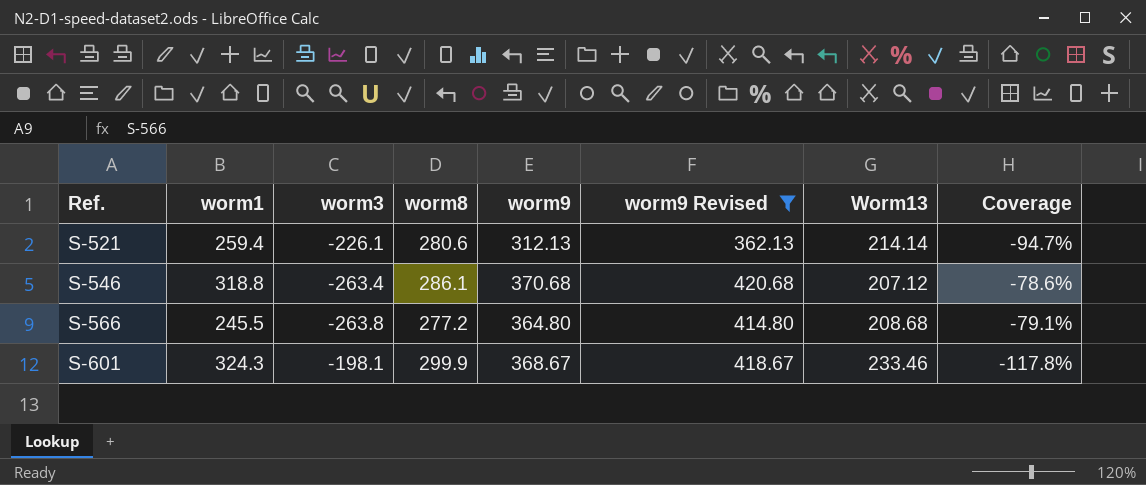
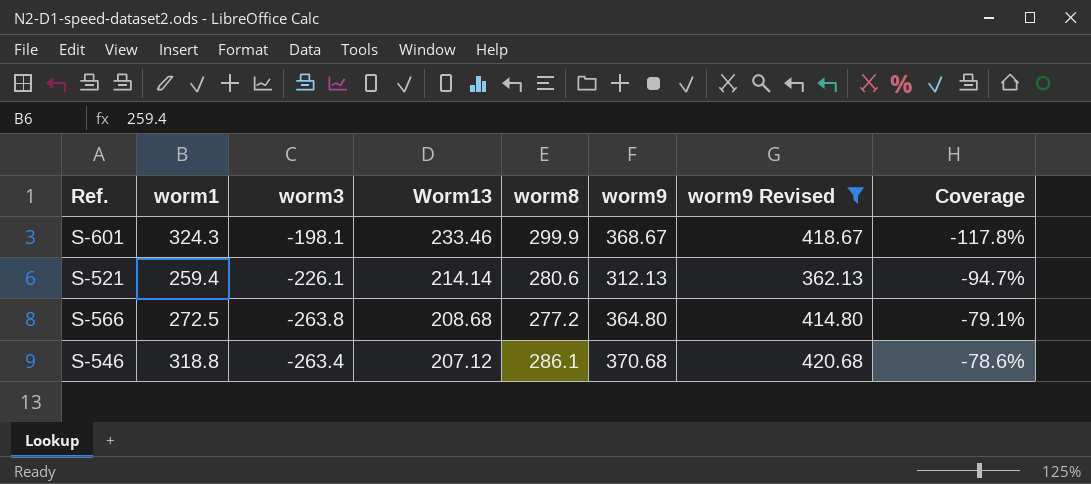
row order: Ref. ascending -> Worm13 descending
column Worm13 | position: 7 -> 4
S-566 | worm1: 245.5 -> 272.5

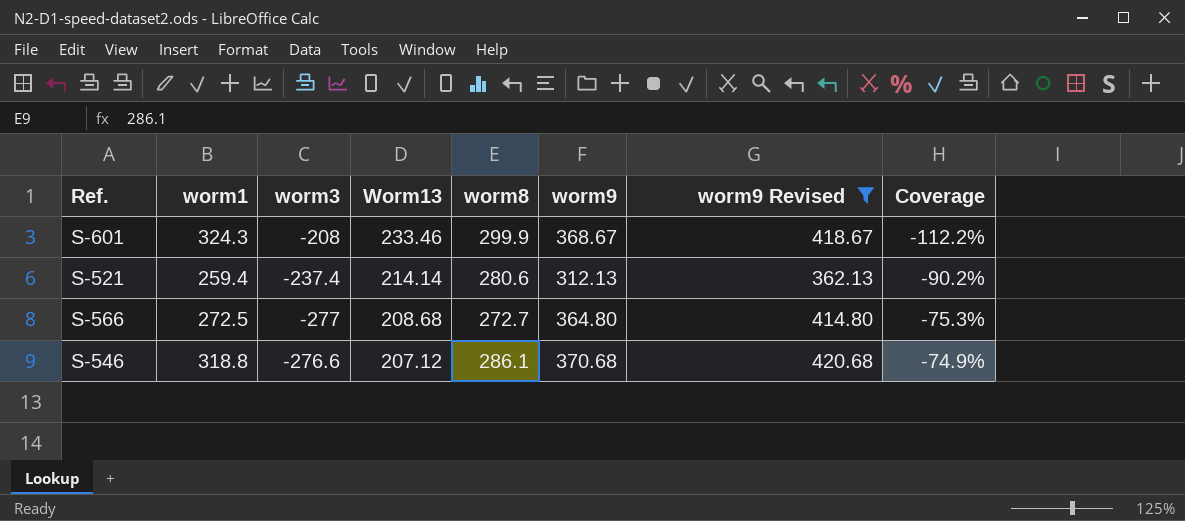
S-601 | worm3: -198.1 -> -208
S-601 | Coverage: -117.8% -> -112.2%
S-521 | worm3: -226.1 -> -237.4
S-521 | Coverage: -94.7% -> -90.2%
S-566 | worm3: -263.8 -> -277
S-566 | worm8: 277.2 -> 272.7
S-566 | Coverage: -79.1% -> -75.3%
S-546 | worm3: -263.4 -> -276.6
S-546 | Coverage: -78.6% -> -74.9%

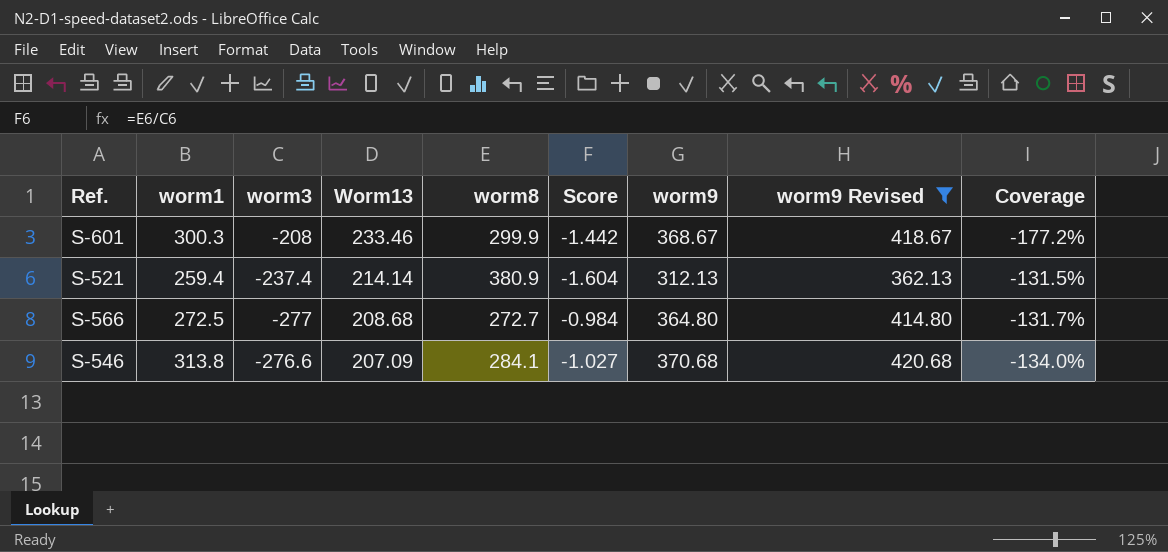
column Score | formula: none -> [worm8] / [worm3]
column Coverage | formula: [Worm13] / [worm3] -> [worm9] / [worm3]
S-601 | worm1: 324.3 -> 300.3
S-521 | worm8: 280.6 -> 380.9
S-546 | worm1: 318.8 -> 313.8
S-546 | Worm13: 207.12 -> 207.09
S-546 | worm8: 286.1 -> 284.1

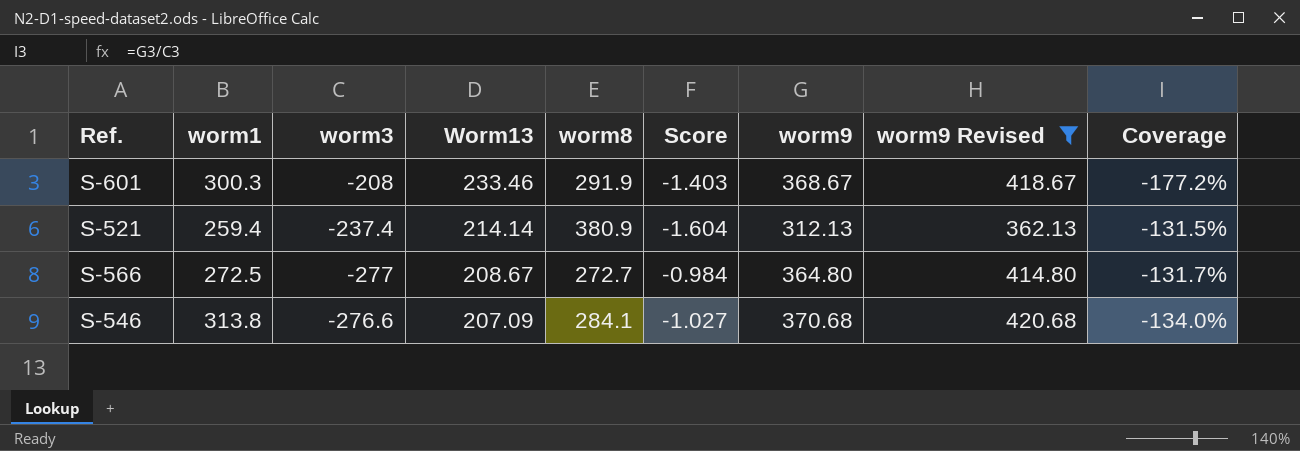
S-601 | worm8: 299.9 -> 291.9
S-601 | Score: -1.442 -> -1.403
S-566 | Worm13: 208.68 -> 208.67

